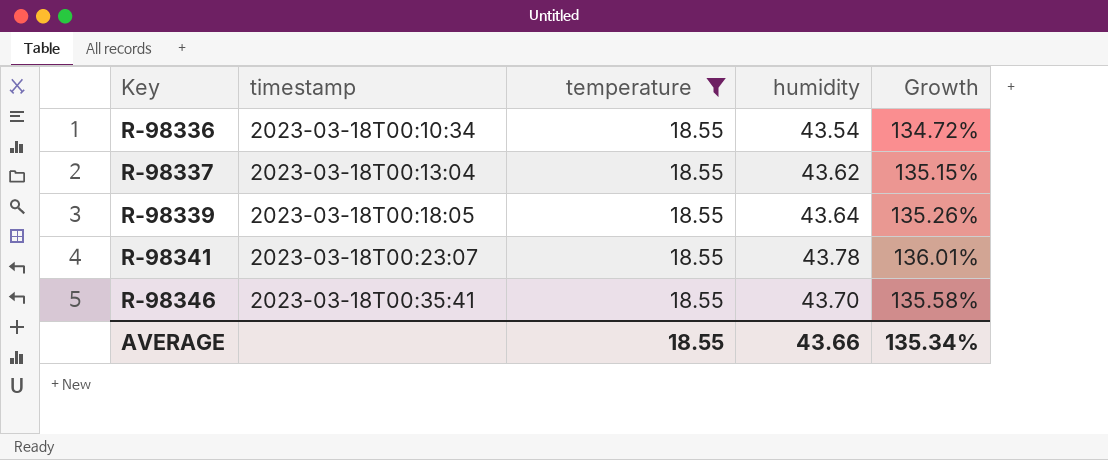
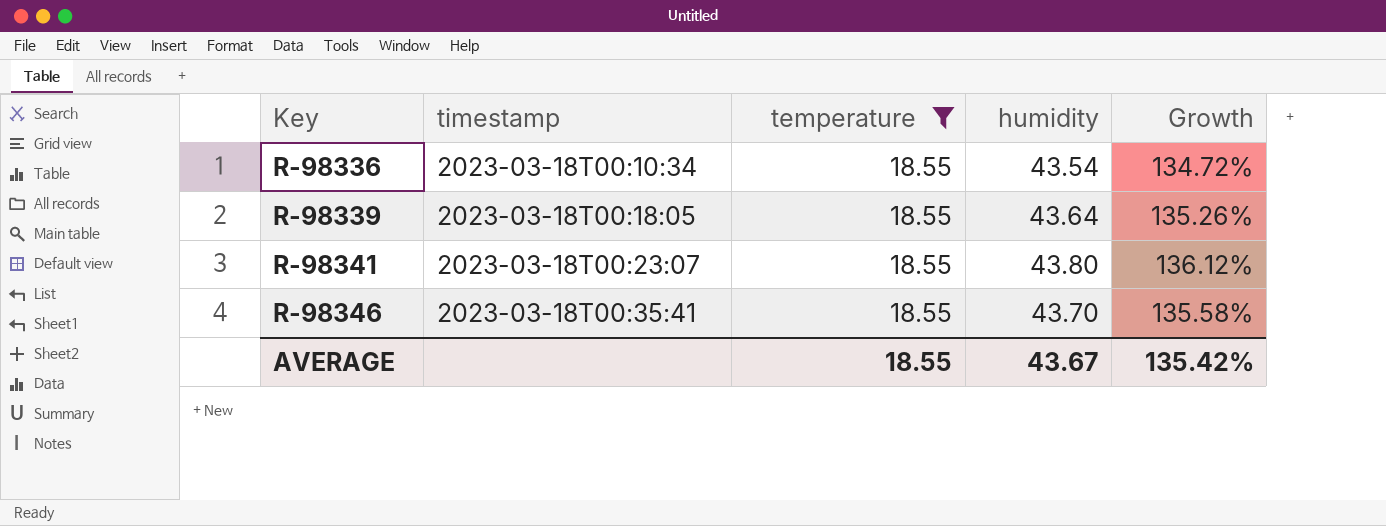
row R-98337: 2023-03-18T00:13:04 | 18.55 | 43.62 | 135.15% -> none
R-98341 | humidity: 43.78 -> 43.80
R-98341 | Growth: 136.01% -> 136.12%
AVERAGE | humidity: 43.66 -> 43.67
AVERAGE | Growth: 135.34% -> 135.42%

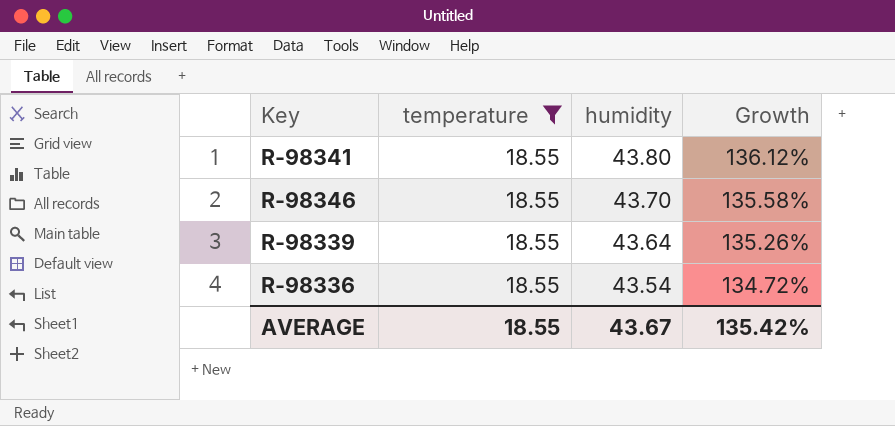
row order: Key ascending -> humidity descending
column timestamp | position: 2 -> none

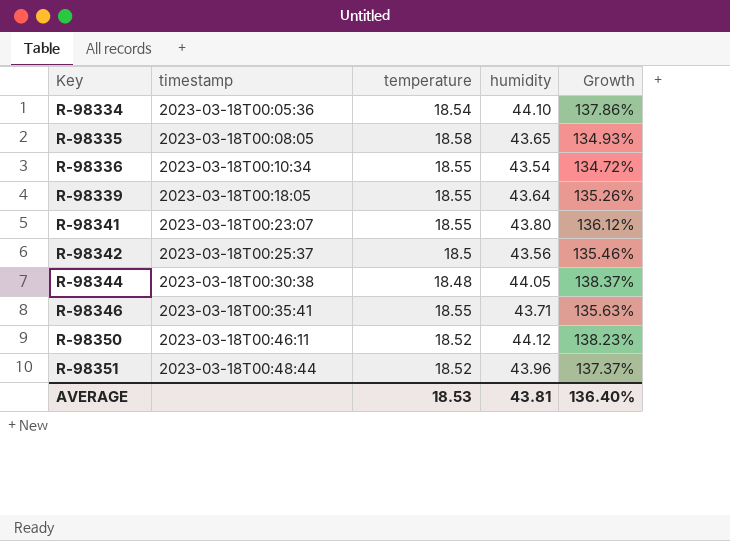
filter: temperature = 18.55 -> none
row order: humidity descending -> Key ascending
column timestamp | position: none -> 2
R-98346 | humidity: 43.70 -> 43.71
R-98346 | Growth: 135.58% -> 135.63%
AVERAGE | temperature: 18.55 -> 18.53
AVERAGE | humidity: 43.67 -> 43.81
AVERAGE | Growth: 135.42% -> 136.40%

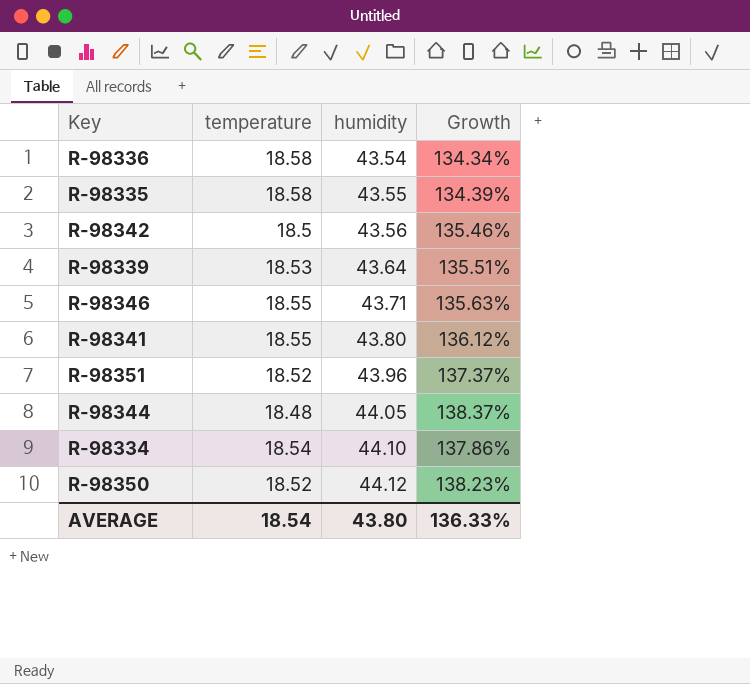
row order: Key ascending -> humidity ascending
column timestamp | position: 2 -> none
R-98336 | temperature: 18.55 -> 18.58
R-98336 | Growth: 134.72% -> 134.34%
R-98335 | humidity: 43.65 -> 43.55
R-98335 | Growth: 134.93% -> 134.39%
R-98339 | temperature: 18.55 -> 18.53
R-98339 | Growth: 135.26% -> 135.51%
AVERAGE | temperature: 18.53 -> 18.54
AVERAGE | humidity: 43.81 -> 43.80
AVERAGE | Growth: 136.40% -> 136.33%

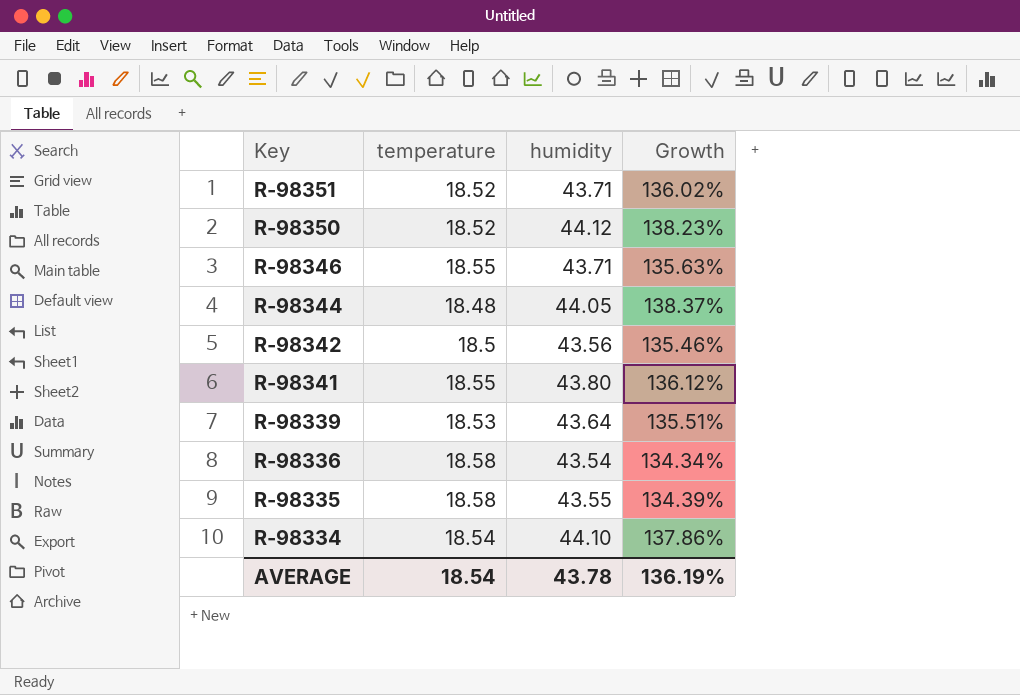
row order: humidity ascending -> Key descending
R-98351 | humidity: 43.96 -> 43.71
R-98351 | Growth: 137.37% -> 136.02%
AVERAGE | humidity: 43.80 -> 43.78
AVERAGE | Growth: 136.33% -> 136.19%

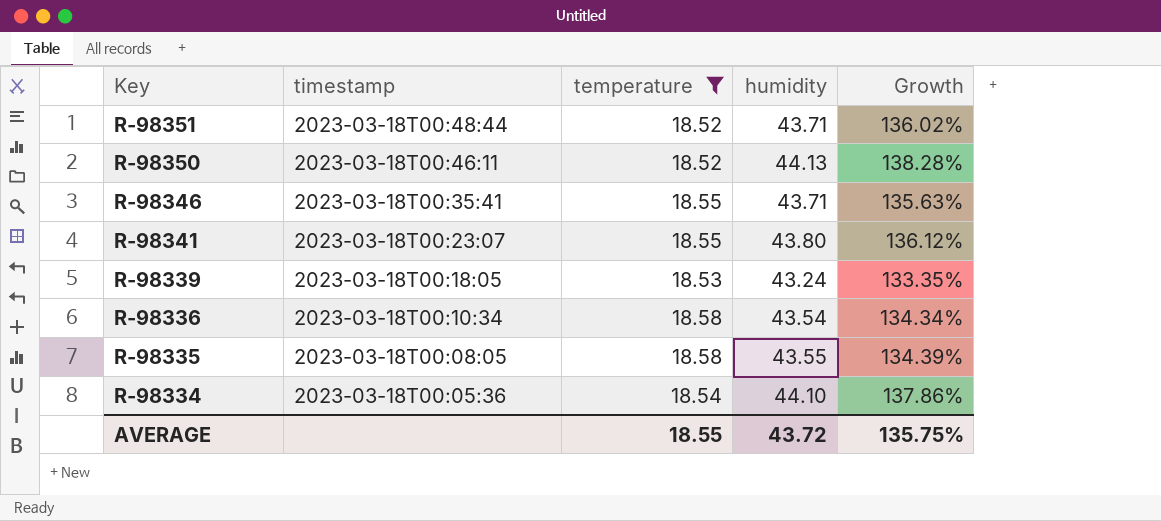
filter: none -> temperature >= 18.52
column timestamp | position: none -> 2
R-98350 | humidity: 44.12 -> 44.13
R-98350 | Growth: 138.23% -> 138.28%
R-98339 | humidity: 43.64 -> 43.24
R-98339 | Growth: 135.51% -> 133.35%
AVERAGE | temperature: 18.54 -> 18.55
AVERAGE | humidity: 43.78 -> 43.72
AVERAGE | Growth: 136.19% -> 135.75%

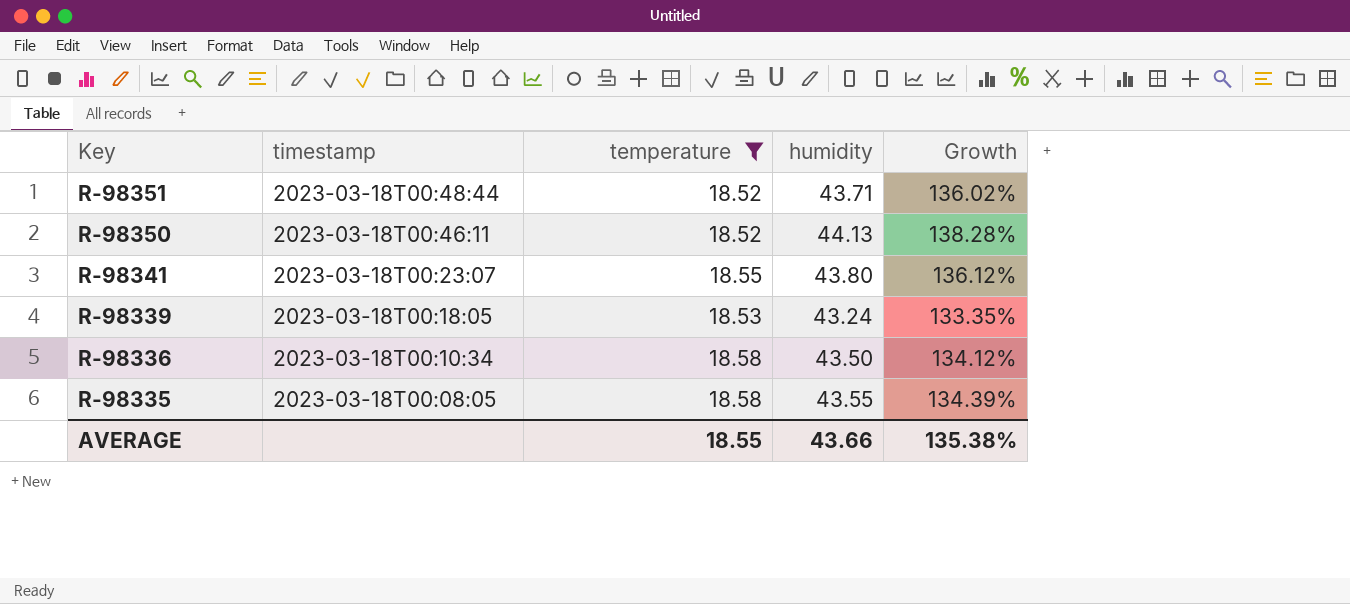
row R-98346: 2023-03-18T00:35:41 | 18.55 | 43.71 | 135.63% -> none
row R-98334: 2023-03-18T00:05:36 | 18.54 | 44.10 | 137.86% -> none
R-98336 | humidity: 43.54 -> 43.50
R-98336 | Growth: 134.34% -> 134.12%
AVERAGE | humidity: 43.72 -> 43.66
AVERAGE | Growth: 135.75% -> 135.38%

